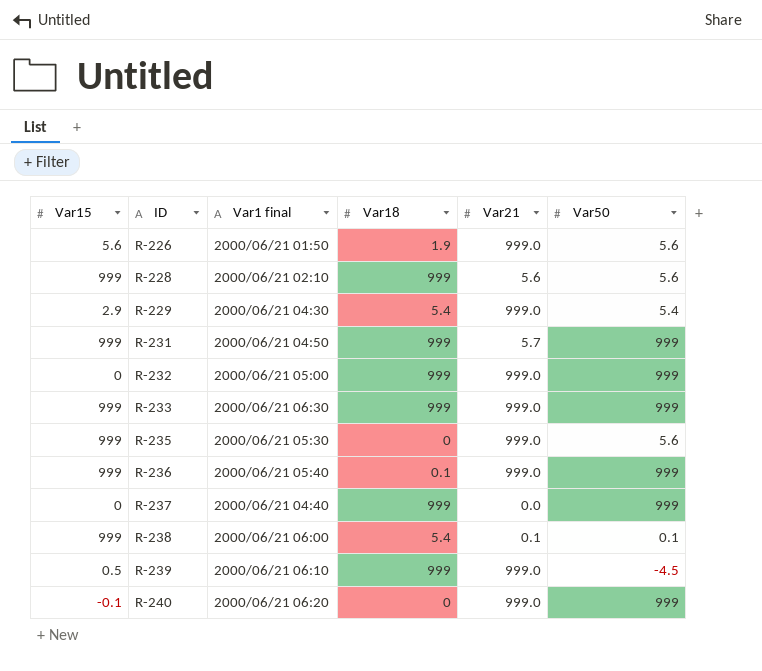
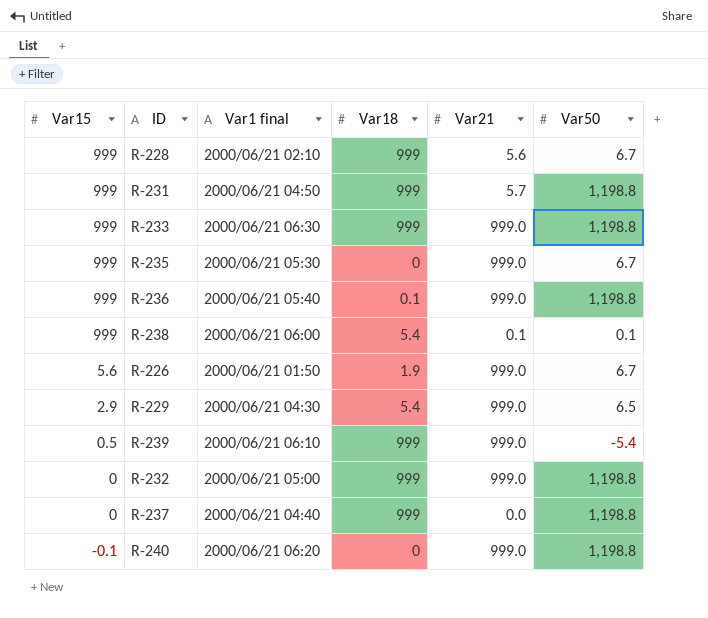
row order: ID ascending -> Var15 descending
R-228 | Var50: 5.6 -> 6.7
R-231 | Var50: 999 -> 1,198.8
R-233 | Var50: 999 -> 1,198.8
R-235 | Var50: 5.6 -> 6.7
R-236 | Var50: 999 -> 1,198.8
R-226 | Var50: 5.6 -> 6.7
R-229 | Var50: 5.4 -> 6.5
R-239 | Var50: -4.5 -> -5.4
R-232 | Var50: 999 -> 1,198.8
R-237 | Var50: 999 -> 1,198.8
R-240 | Var50: 999 -> 1,198.8

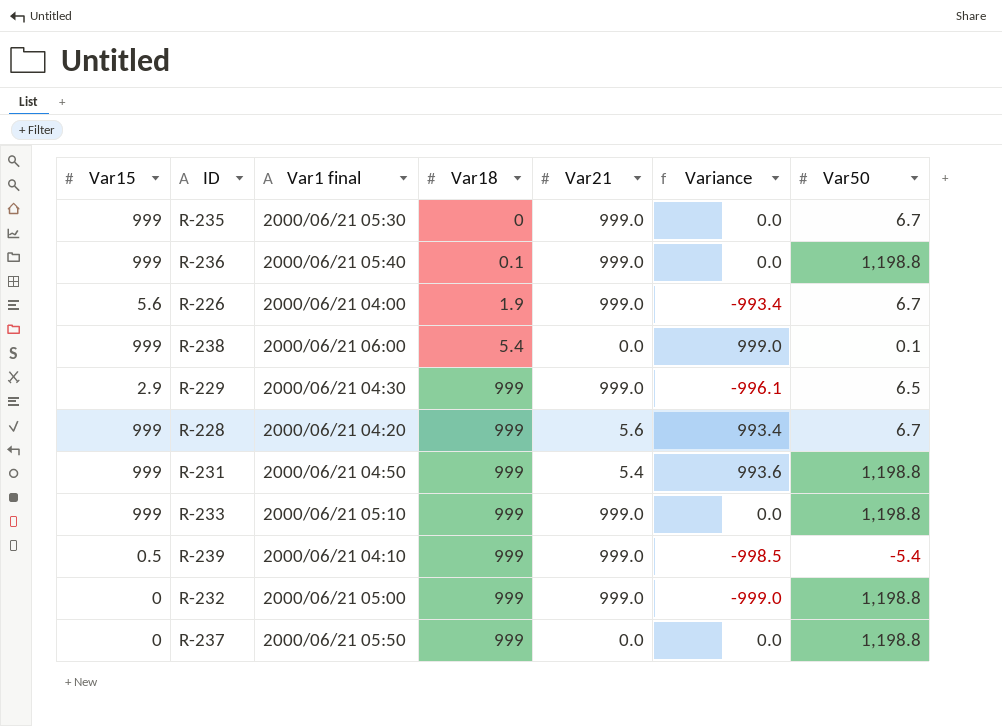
row order: Var15 descending -> Var18 ascending
column Variance | formula: none -> [Var15] - [Var21]
row R-240: -0.1 | 2000/06/21 06:20 | 0 | 999.0 | 1,198.8 -> none
R-226 | Var1 final: 2000/06/21 01:50 -> 2000/06/21 04:00
R-238 | Var21: 0.1 -> 0.0
R-229 | Var18: 5.4 -> 999
R-228 | Var1 final: 2000/06/21 02:10 -> 2000/06/21 04:20
R-231 | Var21: 5.7 -> 5.4
R-233 | Var1 final: 2000/06/21 06:30 -> 2000/06/21 05:10
R-239 | Var1 final: 2000/06/21 06:10 -> 2000/06/21 04:10
R-237 | Var1 final: 2000/06/21 04:40 -> 2000/06/21 05:50

